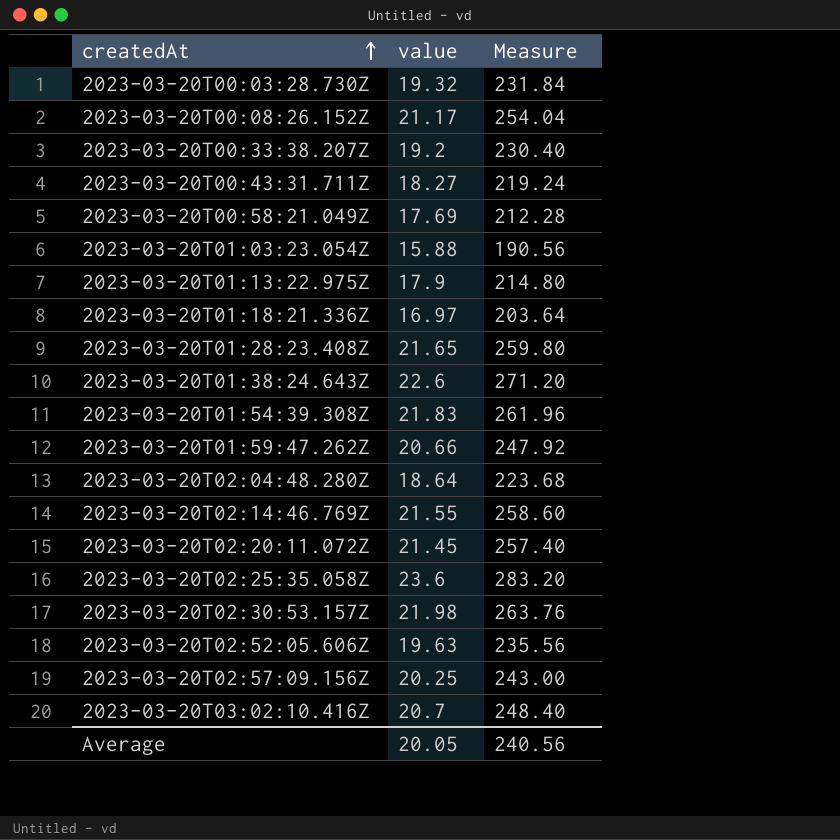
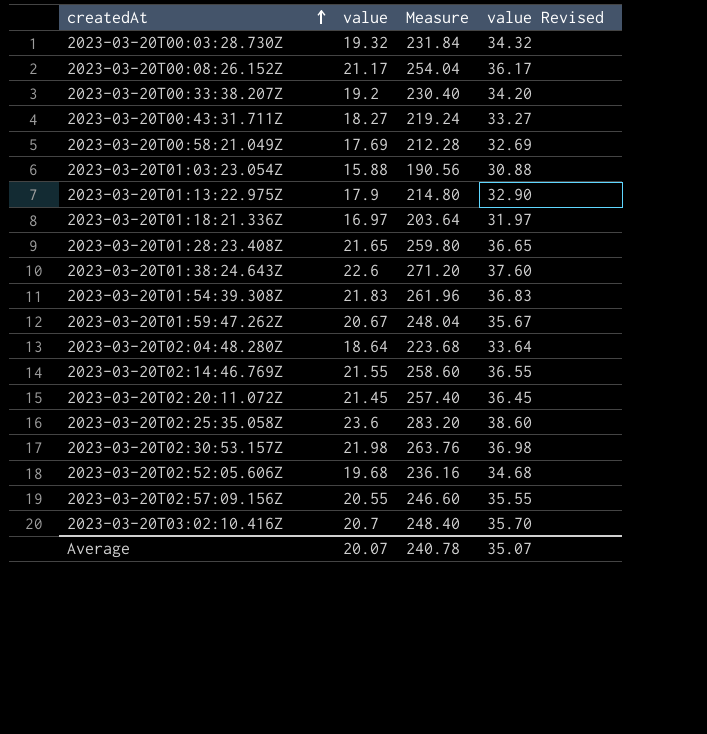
column value Revised | formula: none -> [value] + 15
2023-03-20T01:59:47.262Z | value: 20.66 -> 20.67
2023-03-20T01:59:47.262Z | Measure: 247.92 -> 248.04
2023-03-20T02:52:05.606Z | value: 19.63 -> 19.68
2023-03-20T02:52:05.606Z | Measure: 235.56 -> 236.16
2023-03-20T02:57:09.156Z | value: 20.25 -> 20.55
2023-03-20T02:57:09.156Z | Measure: 243.00 -> 246.60
Average | value: 20.05 -> 20.07
Average | Measure: 240.56 -> 240.78

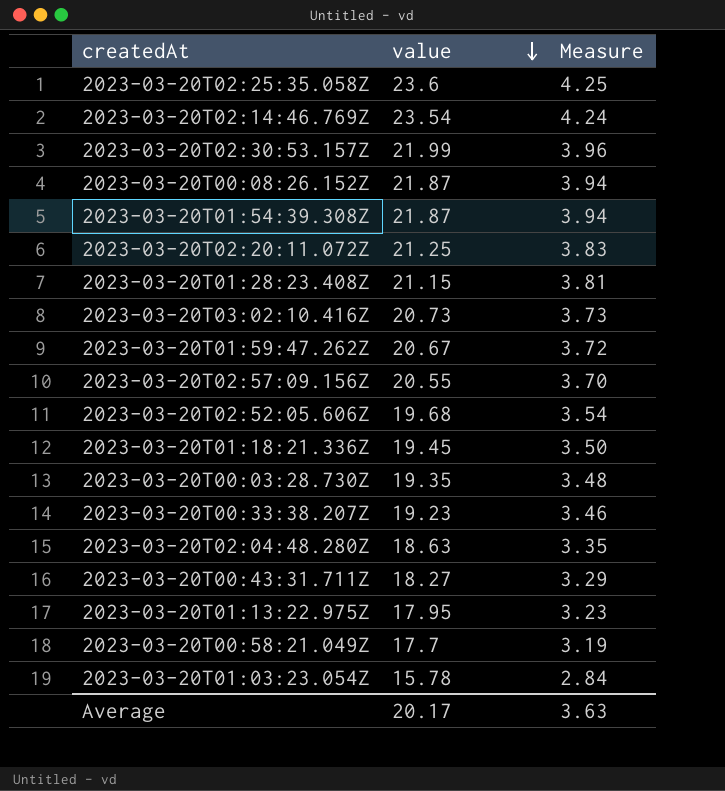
row order: createdAt ascending -> value descending
column value Revised | formula: [value] + 15 -> none
column Measure | formula: [value] * 12 -> [value] * 0.18
row 2023-03-20T01:38:24.643Z: 22.6 | 271.20 | 37.60 -> none
2023-03-20T02:14:46.769Z | value: 21.55 -> 23.54
2023-03-20T02:30:53.157Z | value: 21.98 -> 21.99
2023-03-20T00:08:26.152Z | value: 21.17 -> 21.87
2023-03-20T01:54:39.308Z | value: 21.83 -> 21.87
2023-03-20T02:20:11.072Z | value: 21.45 -> 21.25
2023-03-20T01:28:23.408Z | value: 21.65 -> 21.15
2023-03-20T03:02:10.416Z | value: 20.7 -> 20.73
2023-03-20T01:18:21.336Z | value: 16.97 -> 19.45
2023-03-20T00:03:28.730Z | value: 19.32 -> 19.35
2023-03-20T00:33:38.207Z | value: 19.2 -> 19.23
2023-03-20T02:04:48.280Z | value: 18.64 -> 18.63
2023-03-20T01:13:22.975Z | value: 17.9 -> 17.95
2023-03-20T00:58:21.049Z | value: 17.69 -> 17.7
2023-03-20T01:03:23.054Z | value: 15.88 -> 15.78
Average | value: 20.07 -> 20.17
Average | Measure: 240.78 -> 3.63

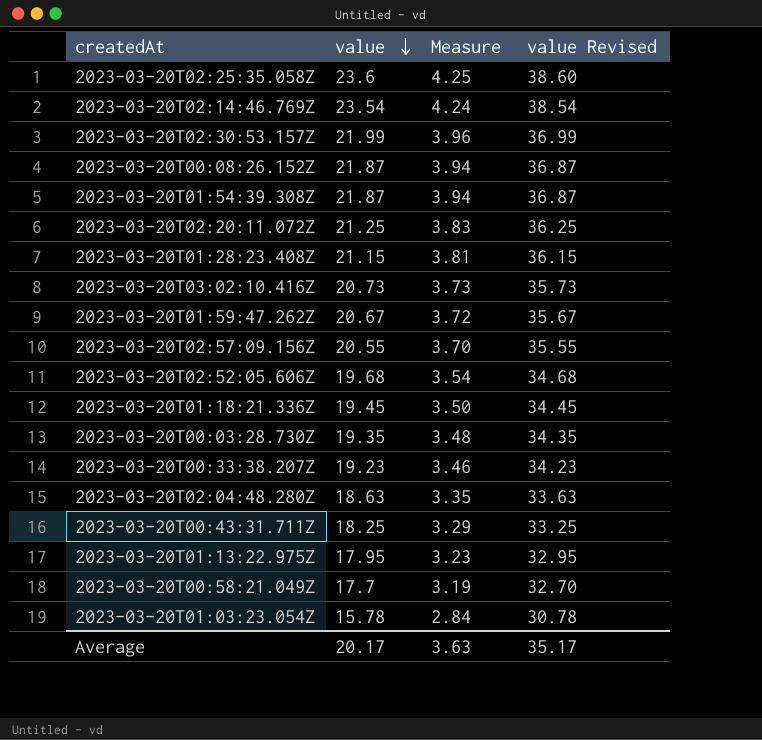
column value Revised | formula: none -> [value] + 15
2023-03-20T00:43:31.711Z | value: 18.27 -> 18.25

